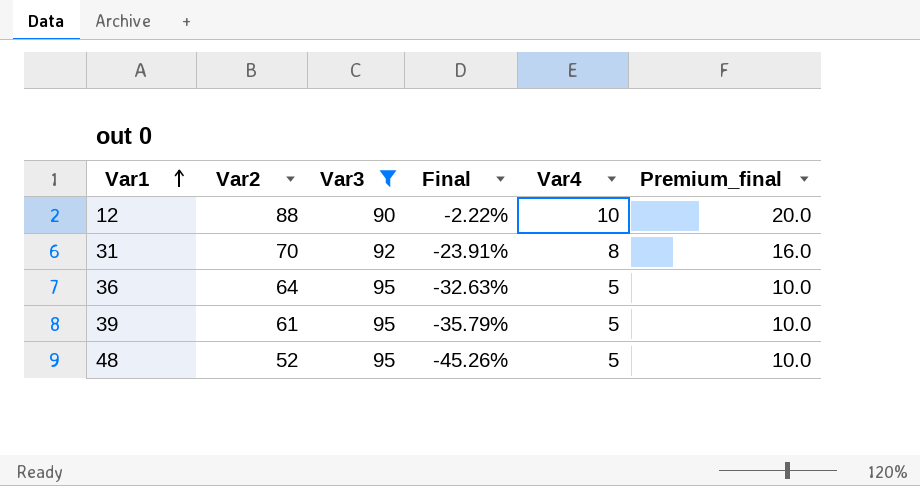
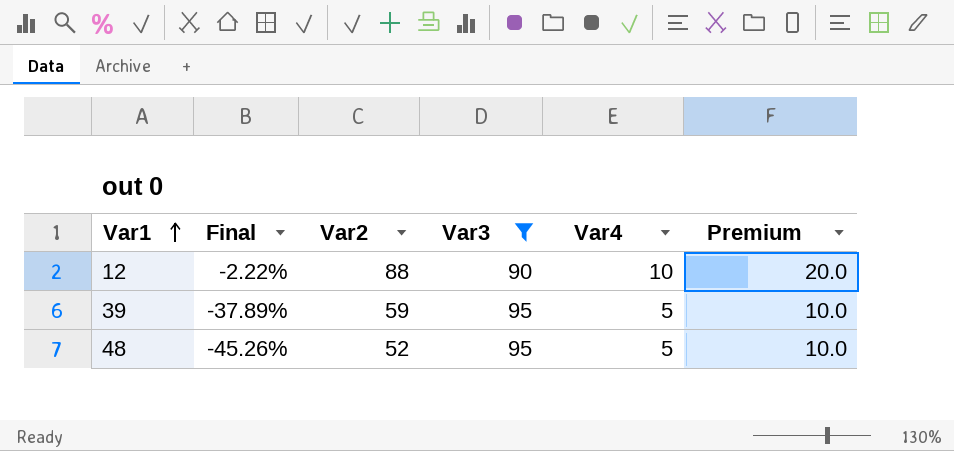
column Final | position: 4 -> 2
column name: Premium_final -> Premium
row 31: 70 | 92 | -23.91% | 8 | 16.0 -> none
row 36: 64 | 95 | -32.63% | 5 | 10.0 -> none
39 | Final: -35.79% -> -37.89%
39 | Var2: 61 -> 59

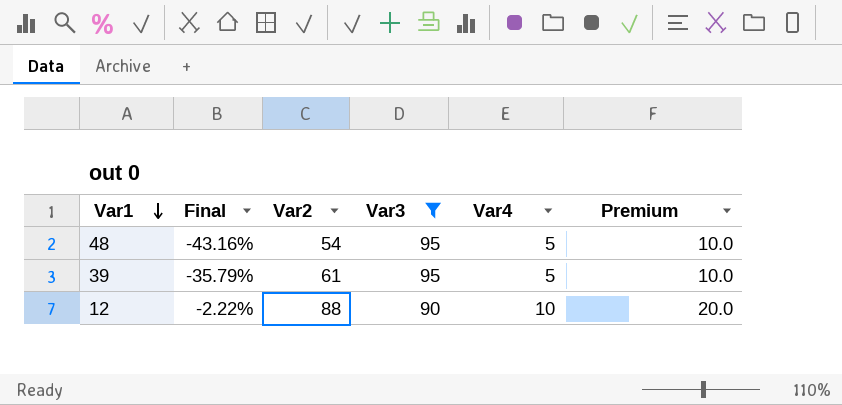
row order: Var1 ascending -> Var1 descending
48 | Final: -45.26% -> -43.16%
48 | Var2: 52 -> 54
39 | Final: -37.89% -> -35.79%
39 | Var2: 59 -> 61

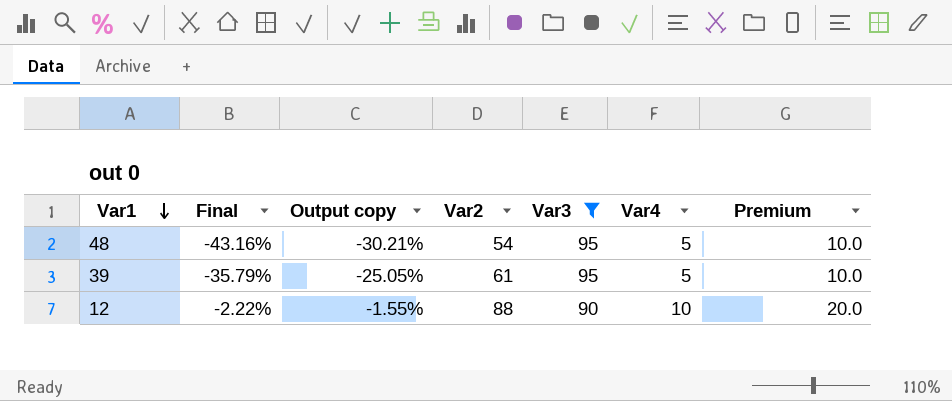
column Output copy | formula: none -> [Final] * 0.7

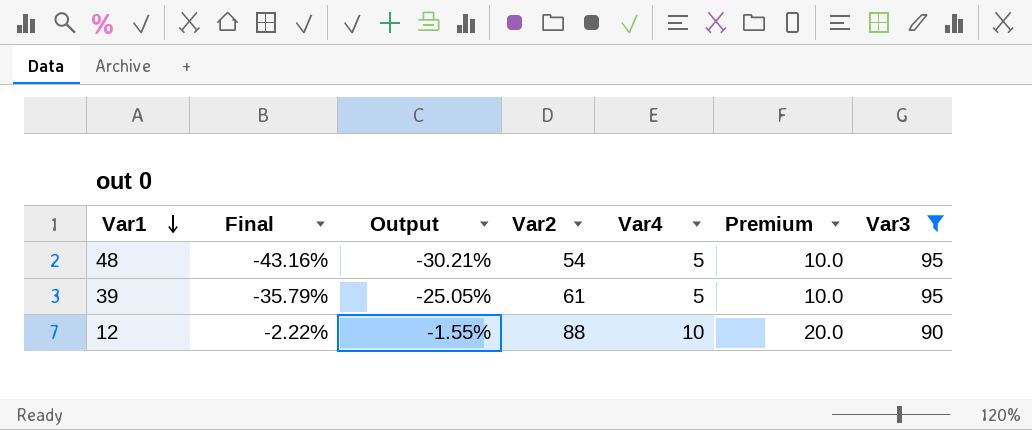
column name: Output copy -> Output
column Var3 | position: 5 -> 7

